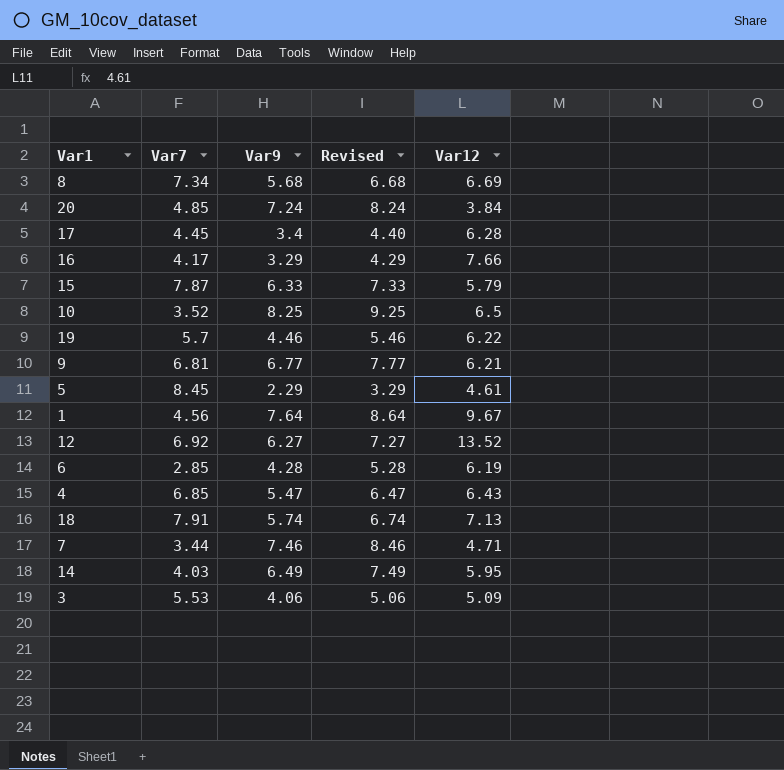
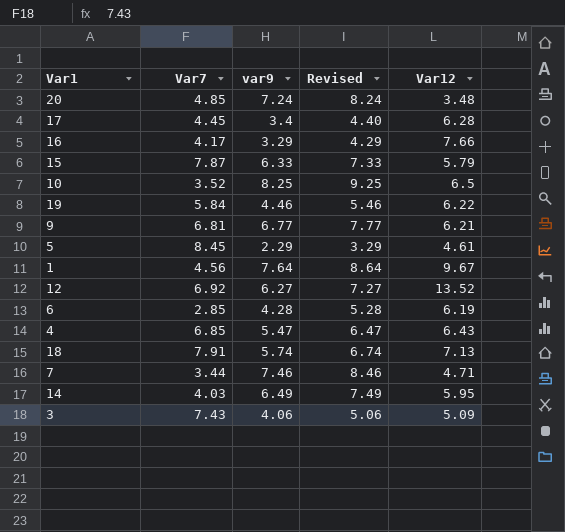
column name: Var9 -> var9
row 8: 7.34 | 5.68 | 6.68 | 6.69 -> none
20 | Var12: 3.84 -> 3.48
19 | Var7: 5.7 -> 5.84
3 | Var7: 5.53 -> 7.43

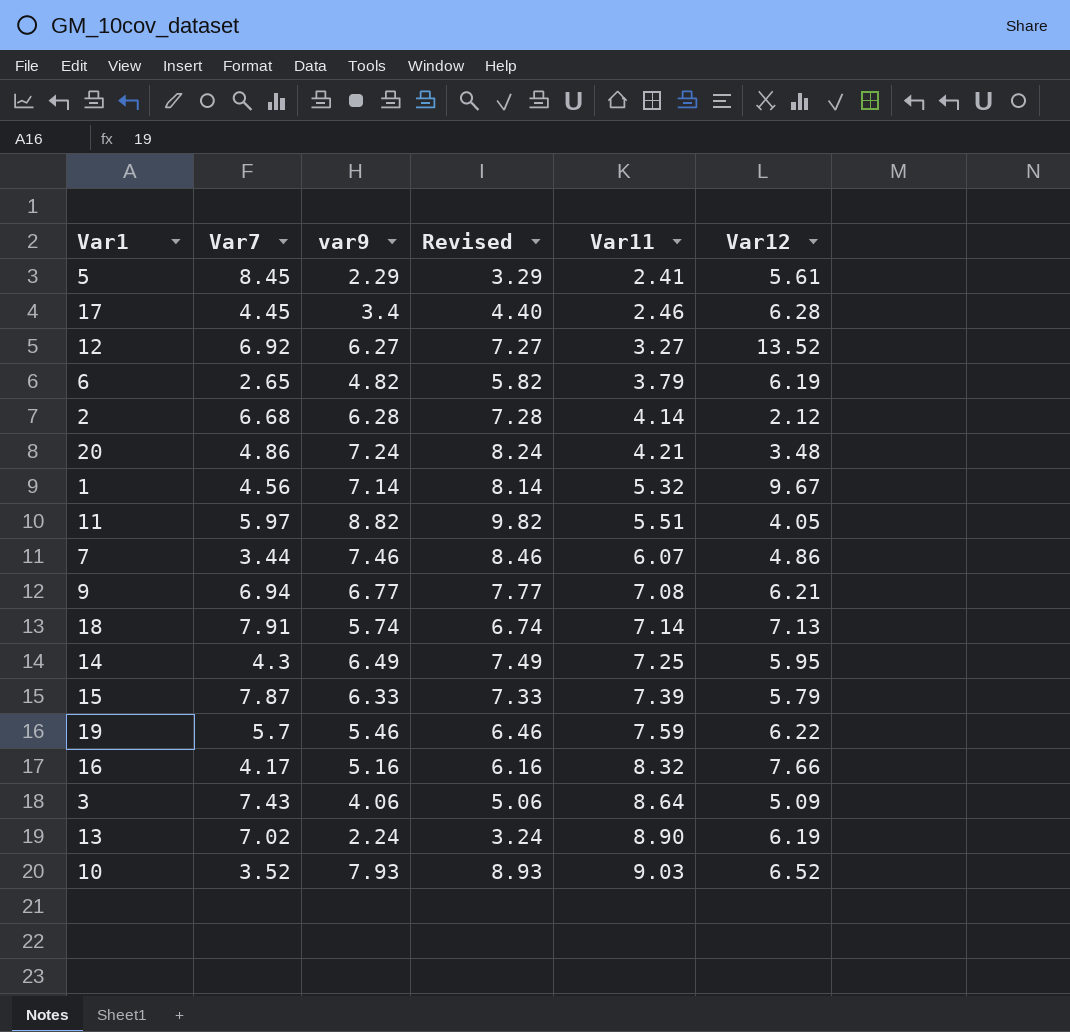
row order: none -> Var11 ascending
column Var11 | position: none -> 5
row 4: 6.85 | 5.47 | 6.47 | 6.43 -> none
5 | Var12: 4.61 -> 5.61
6 | Var7: 2.85 -> 2.65
6 | var9: 4.28 -> 4.82
6 | Revised: 5.28 -> 5.82
row 2: none -> 6.68 | 6.28 | 7.28 | 4.14 | 2.12
20 | Var7: 4.85 -> 4.86
1 | var9: 7.64 -> 7.14
1 | Revised: 8.64 -> 8.14
row 11: none -> 5.97 | 8.82 | 9.82 | 5.51 | 4.05
7 | Var12: 4.71 -> 4.86
9 | Var7: 6.81 -> 6.94
14 | Var7: 4.03 -> 4.3
19 | Var7: 5.84 -> 5.7
19 | var9: 4.46 -> 5.46
19 | Revised: 5.46 -> 6.46
16 | var9: 3.29 -> 5.16
16 | Revised: 4.29 -> 6.16
row 13: none -> 7.02 | 2.24 | 3.24 | 8.90 | 6.19
10 | var9: 8.25 -> 7.93
10 | Revised: 9.25 -> 8.93
10 | Var12: 6.5 -> 6.52

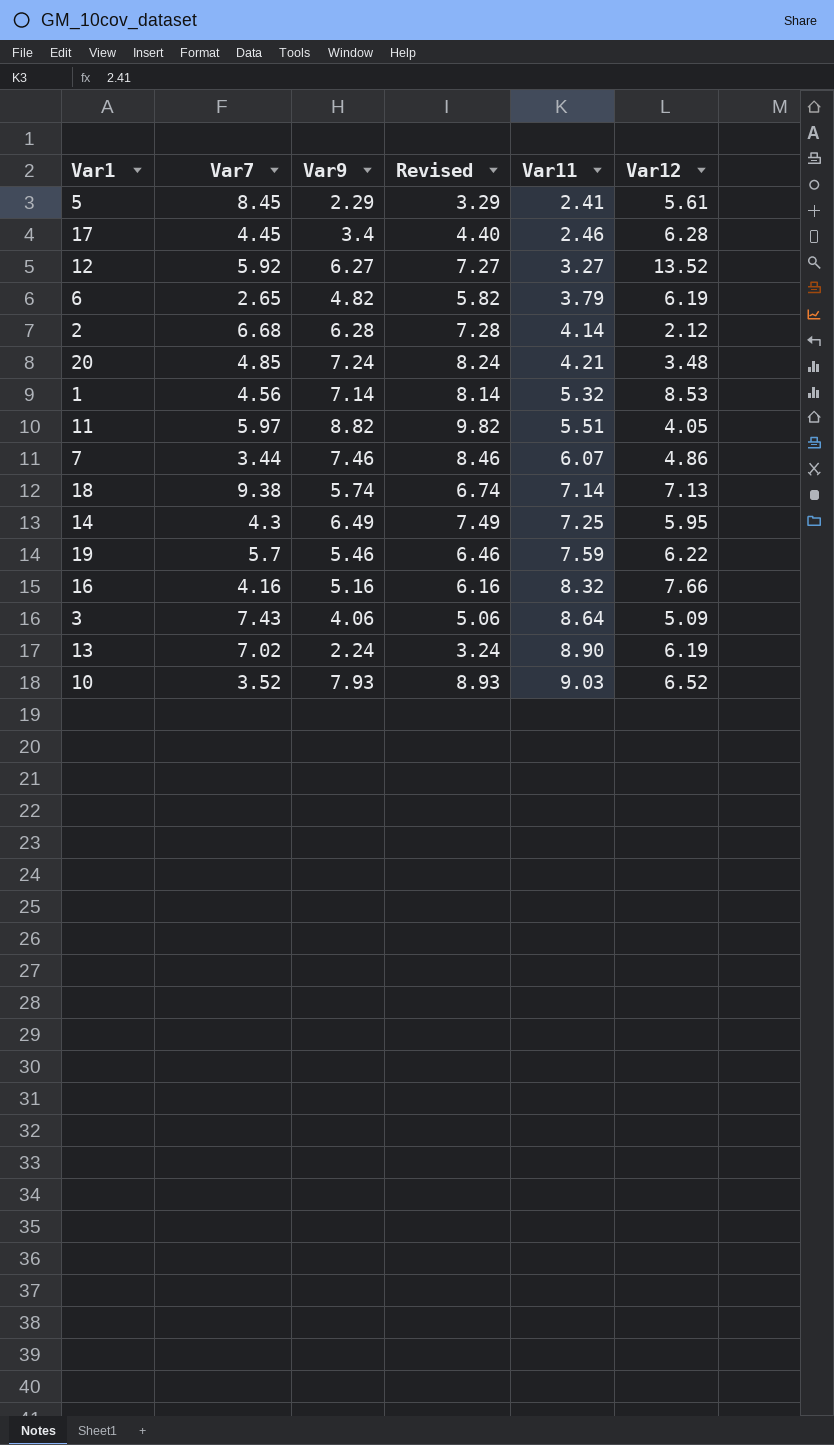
column name: var9 -> Var9
row 9: 6.94 | 6.77 | 7.77 | 7.08 | 6.21 -> none
row 15: 7.87 | 6.33 | 7.33 | 7.39 | 5.79 -> none
12 | Var7: 6.92 -> 5.92
20 | Var7: 4.86 -> 4.85
1 | Var12: 9.67 -> 8.53
18 | Var7: 7.91 -> 9.38
16 | Var7: 4.17 -> 4.16

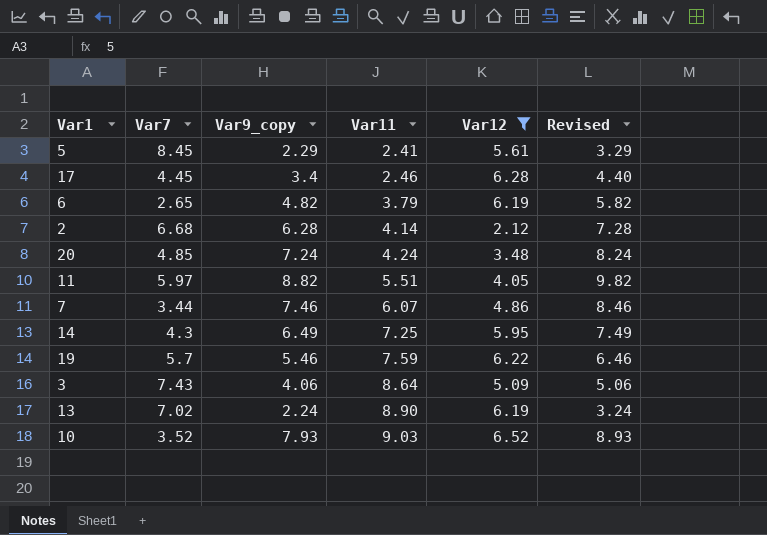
filter: none -> Var12 <= 6.52
column name: Var9 -> Var9_copy
column Revised | position: 4 -> 6
20 | Var11: 4.21 -> 4.24

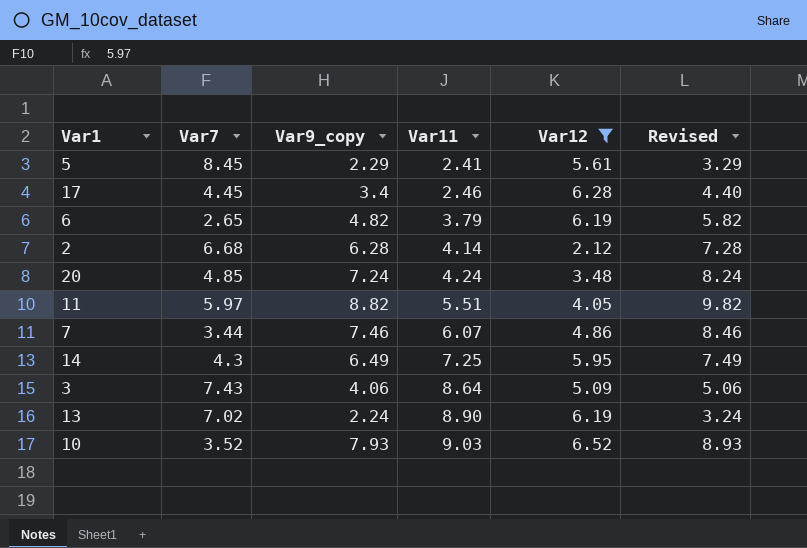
row 19: 5.7 | 5.46 | 7.59 | 6.22 | 6.46 -> none

